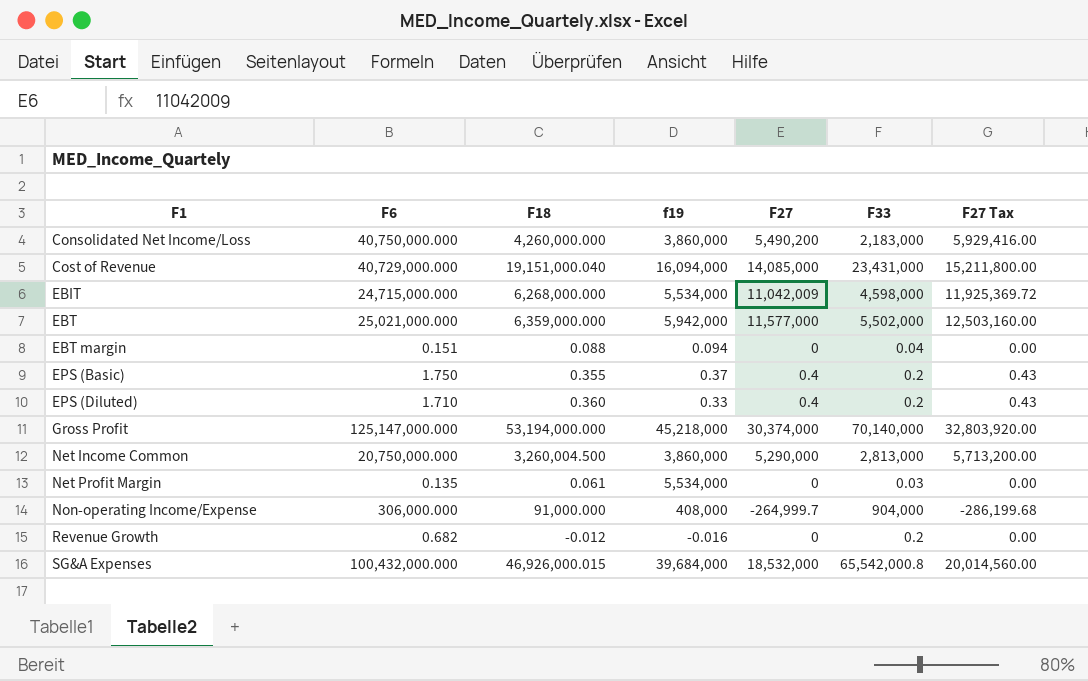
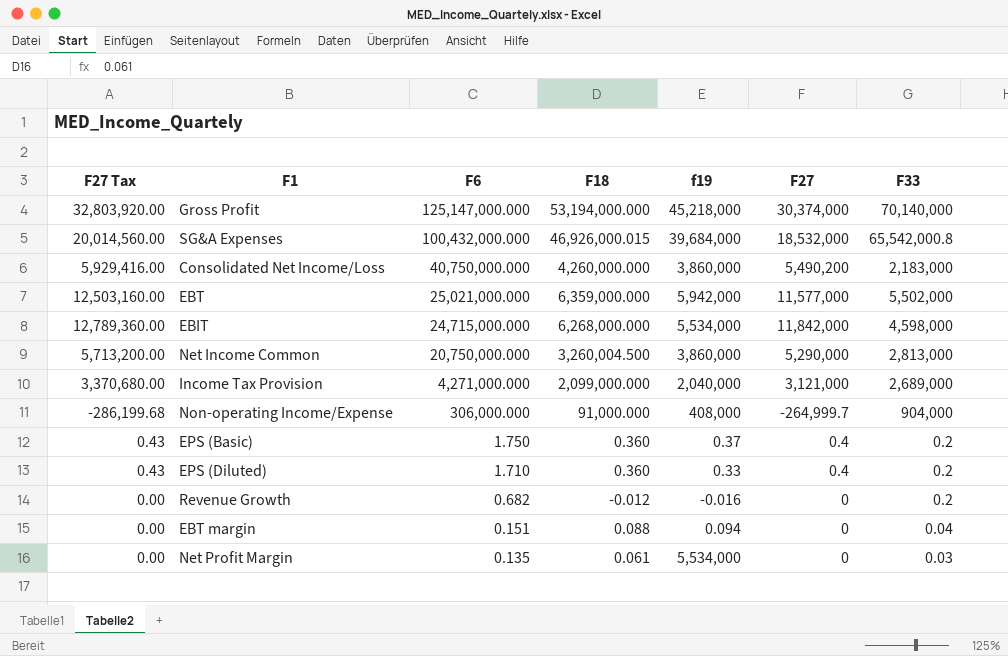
row order: F1 ascending -> F6 descending
column F27 Tax | position: 7 -> 1
row Cost of Revenue: 40,729,000.000 | 19,151,000.040 | 16,094,000 | 14,085,000 | 23,431,000 | 15,211,800.00 -> none
EBIT | F27 Tax: 11,925,369.72 -> 12,789,360.00
EBIT | F27: 11,042,009 -> 11,842,000
row Income Tax Provision: none -> 3,370,680.00 | 4,271,000.000 | 2,099,000.000 | 2,040,000 | 3,121,000 | 2,689,000
EPS (Basic) | F18: 0.355 -> 0.360

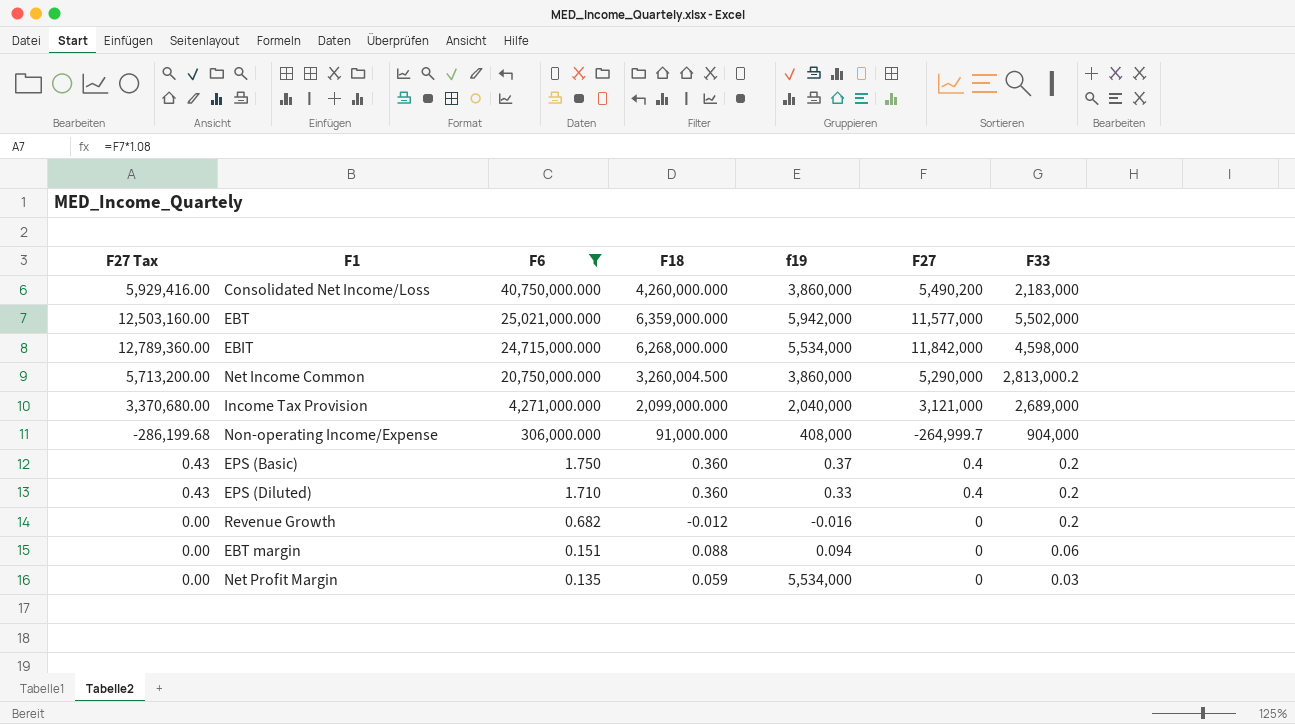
filter: none -> F6 <= 40,750,000.000
Net Income Common | F33: 2,813,000 -> 2,813,000.2
EBT margin | F33: 0.04 -> 0.06
Net Profit Margin | F18: 0.061 -> 0.059

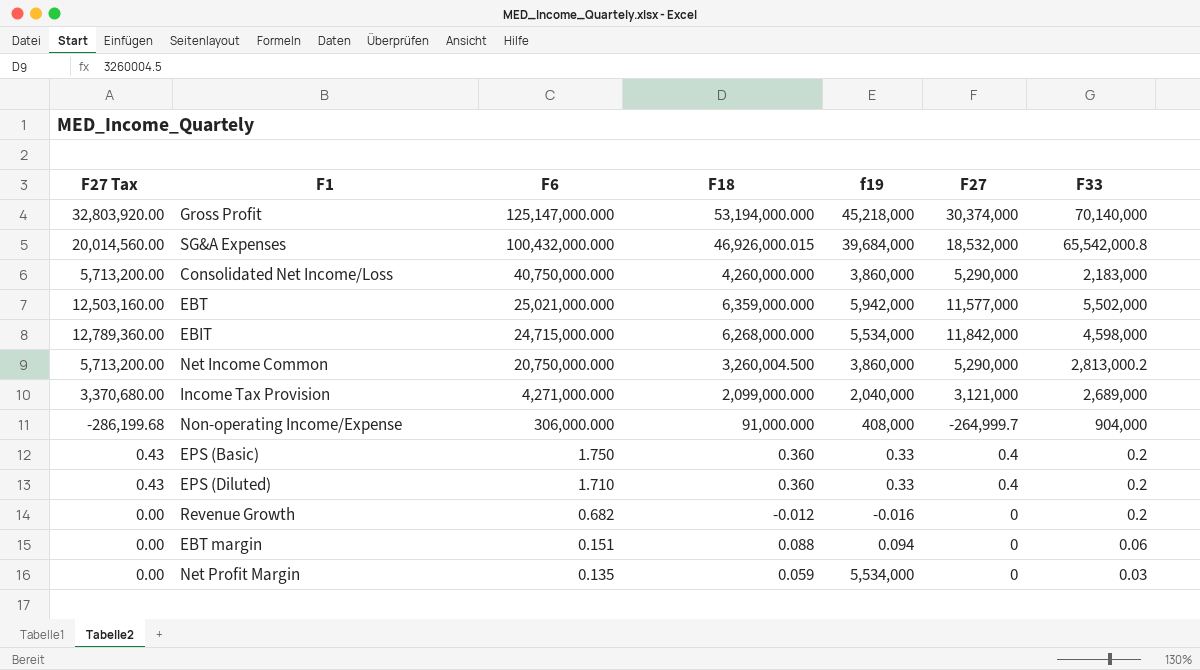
filter: F6 <= 40,750,000.000 -> none
Consolidated Net Income/Loss | F27 Tax: 5,929,416.00 -> 5,713,200.00
Consolidated Net Income/Loss | F27: 5,490,200 -> 5,290,000
EPS (Basic) | f19: 0.37 -> 0.33

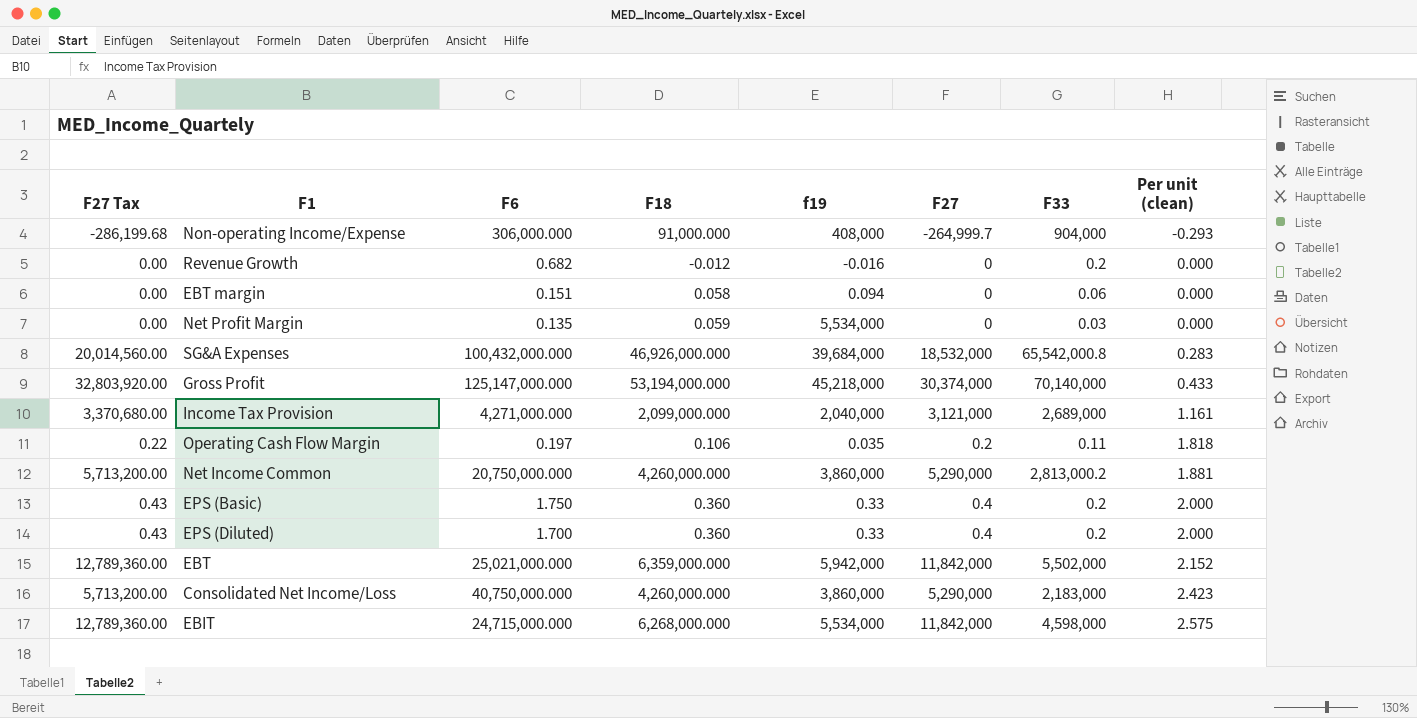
row order: F6 descending -> Per unit (clean) ascending
column Per unit (clean) | formula: none -> [F27] / [F33]
EBT margin | F18: 0.088 -> 0.058
SG&A Expenses | F18: 46,926,000.015 -> 46,926,000.000
row Operating Cash Flow Margin: none -> 0.22 | 0.197 | 0.106 | 0.035 | 0.2 | 0.11 | 1.818
Net Income Common | F18: 3,260,004.500 -> 4,260,000.000
EPS (Diluted) | F6: 1.710 -> 1.700
EBT | F27 Tax: 12,503,160.00 -> 12,789,360.00
EBT | F27: 11,577,000 -> 11,842,000

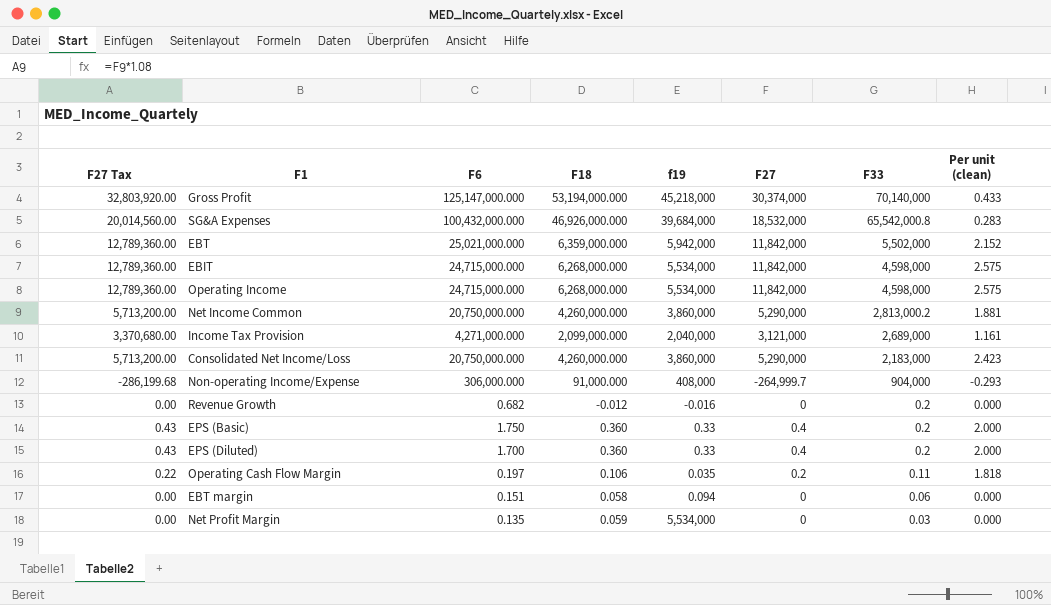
row order: Per unit (clean) ascending -> F33 descending
row Operating Income: none -> 12,789,360.00 | 24,715,000.000 | 6,268,000.000 | 5,534,000 | 11,842,000 | 4,598,000 | 2.575
Consolidated Net Income/Loss | F6: 40,750,000.000 -> 20,750,000.000

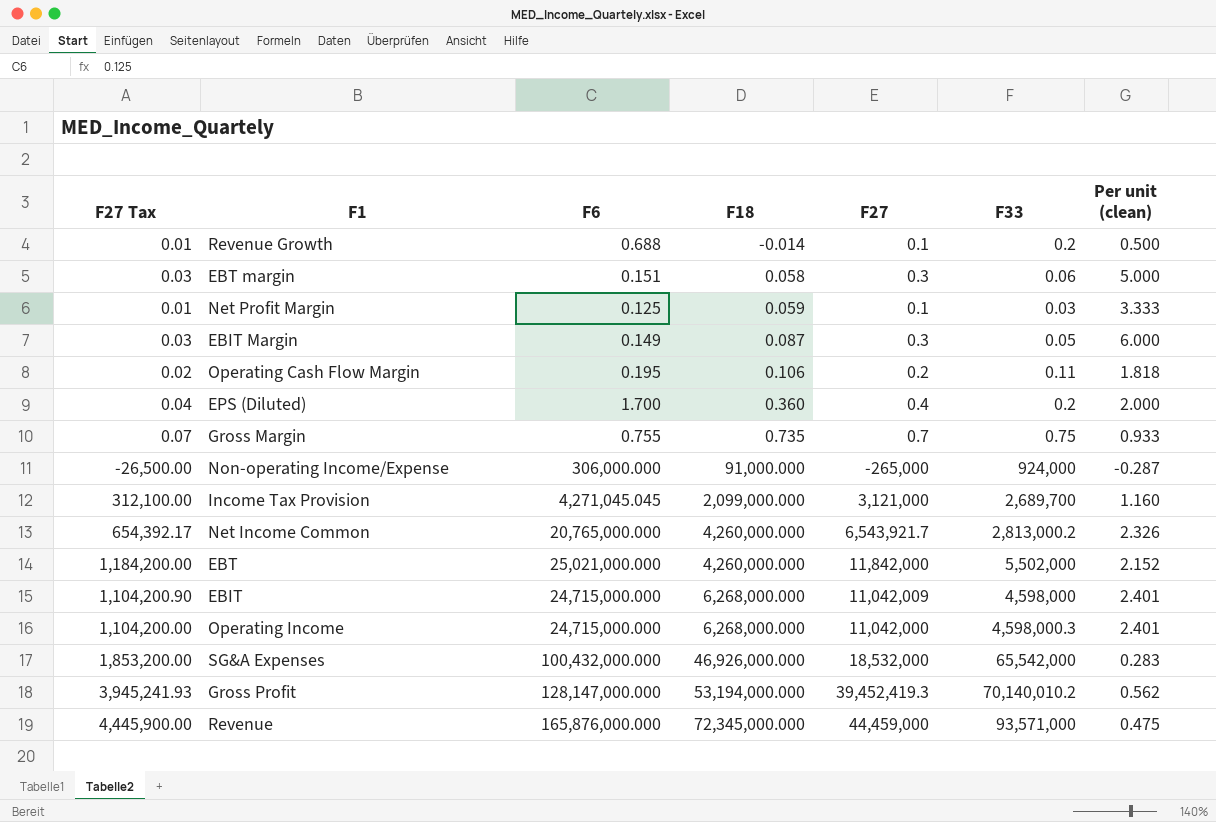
row order: F33 descending -> F18 ascending
column f19 | position: 5 -> none
column F27 Tax | formula: [F27] * 1.08 -> [F27] * 0.1
row Consolidated Net Income/Loss: 5,713,200.00 | 20,750,000.000 | 4,260,000.000 | 3,860,000 | 5,290,000 | 2,183,000 | 2.423 -> none
row EPS (Basic): 0.43 | 1.750 | 0.360 | 0.33 | 0.4 | 0.2 | 2.000 -> none
Revenue Growth | F6: 0.682 -> 0.688
Revenue Growth | F18: -0.012 -> -0.014
Revenue Growth | F27: 0 -> 0.1
Revenue Growth | Per unit (clean): 0.000 -> 0.500
EBT margin | F27: 0 -> 0.3
EBT margin | Per unit (clean): 0.000 -> 5.000
Net Profit Margin | F6: 0.135 -> 0.125
Net Profit Margin | F27: 0 -> 0.1
Net Profit Margin | Per unit (clean): 0.000 -> 3.333
row EBIT Margin: none -> 0.03 | 0.149 | 0.087 | 0.3 | 0.05 | 6.000
Operating Cash Flow Margin | F6: 0.197 -> 0.195
row Gross Margin: none -> 0.07 | 0.755 | 0.735 | 0.7 | 0.75 | 0.933
Non-operating Income/Expense | F27: -264,999.7 -> -265,000
Non-operating Income/Expense | F33: 904,000 -> 924,000
Non-operating Income/Expense | Per unit (clean): -0.293 -> -0.287
Income Tax Provision | F6: 4,271,000.000 -> 4,271,045.045
Income Tax Provision | F33: 2,689,000 -> 2,689,700
Income Tax Provision | Per unit (clean): 1.161 -> 1.160
Net Income Common | F6: 20,750,000.000 -> 20,765,000.000
Net Income Common | F27: 5,290,000 -> 6,543,921.7
Net Income Common | Per unit (clean): 1.881 -> 2.326
EBT | F18: 6,359,000.000 -> 4,260,000.000
EBIT | F27: 11,842,000 -> 11,042,009
EBIT | Per unit (clean): 2.575 -> 2.401
Operating Income | F27: 11,842,000 -> 11,042,000
Operating Income | F33: 4,598,000 -> 4,598,000.3
Operating Income | Per unit (clean): 2.575 -> 2.401
SG&A Expenses | F33: 65,542,000.8 -> 65,542,000
Gross Profit | F6: 125,147,000.000 -> 128,147,000.000
Gross Profit | F27: 30,374,000 -> 39,452,419.3
Gross Profit | F33: 70,140,000 -> 70,140,010.2
Gross Profit | Per unit (clean): 0.433 -> 0.562
row Revenue: none -> 4,445,900.00 | 165,876,000.000 | 72,345,000.000 | 44,459,000 | 93,571,000 | 0.475

